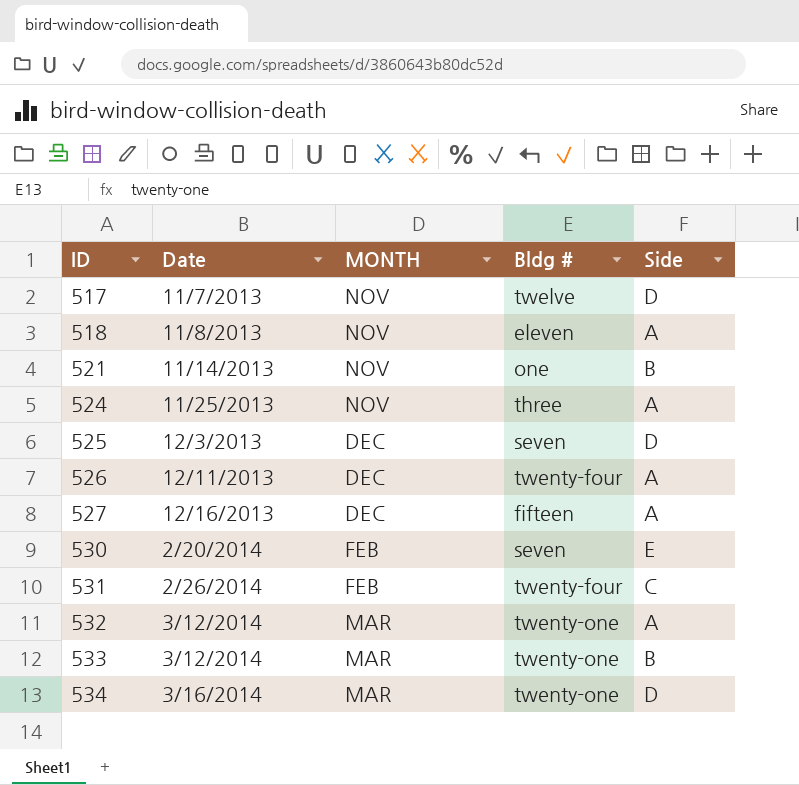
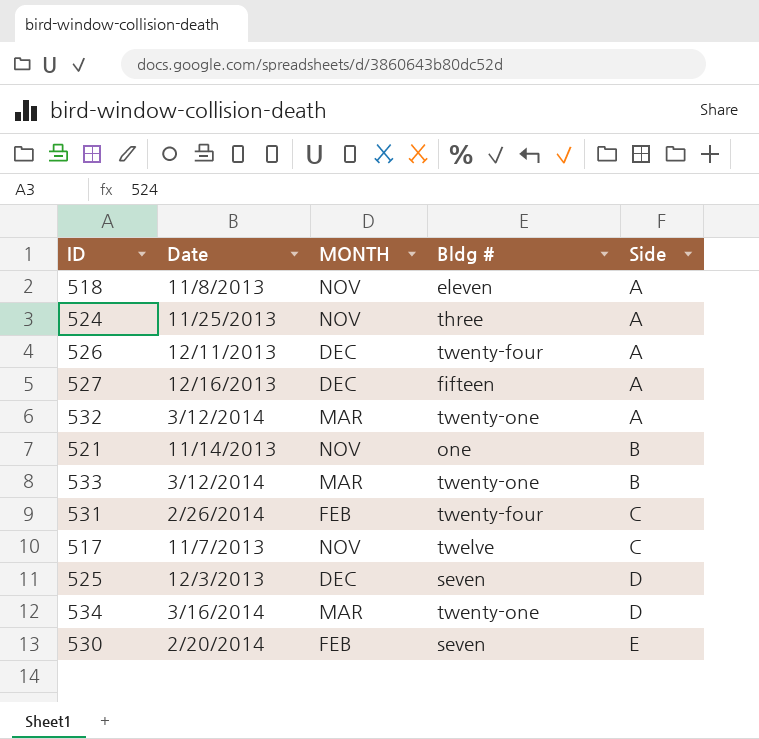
row order: ID ascending -> Side ascending
517 | Side: D -> C

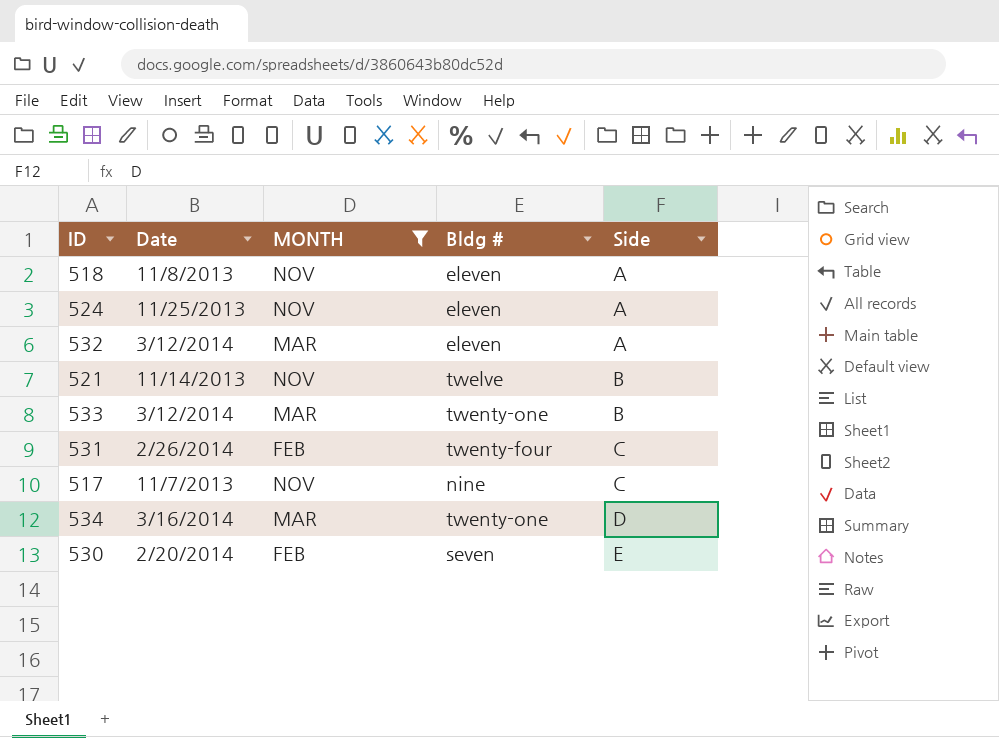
filter: none -> MONTH != DEC
524 | Bldg #: three -> eleven
532 | Bldg #: twenty-one -> eleven
521 | Bldg #: one -> twelve
517 | Bldg #: twelve -> nine

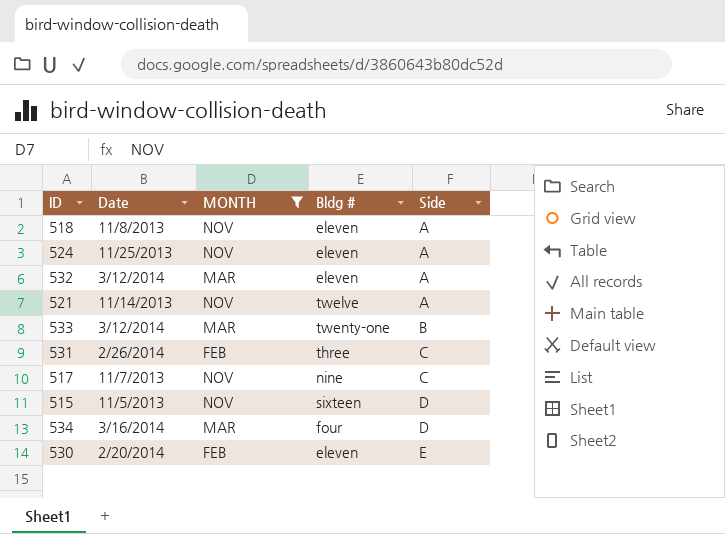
521 | Side: B -> A
531 | Bldg #: twenty-four -> three
row 515: none -> 11/5/2013 | NOV | sixteen | D
534 | Bldg #: twenty-one -> four
530 | Bldg #: seven -> eleven

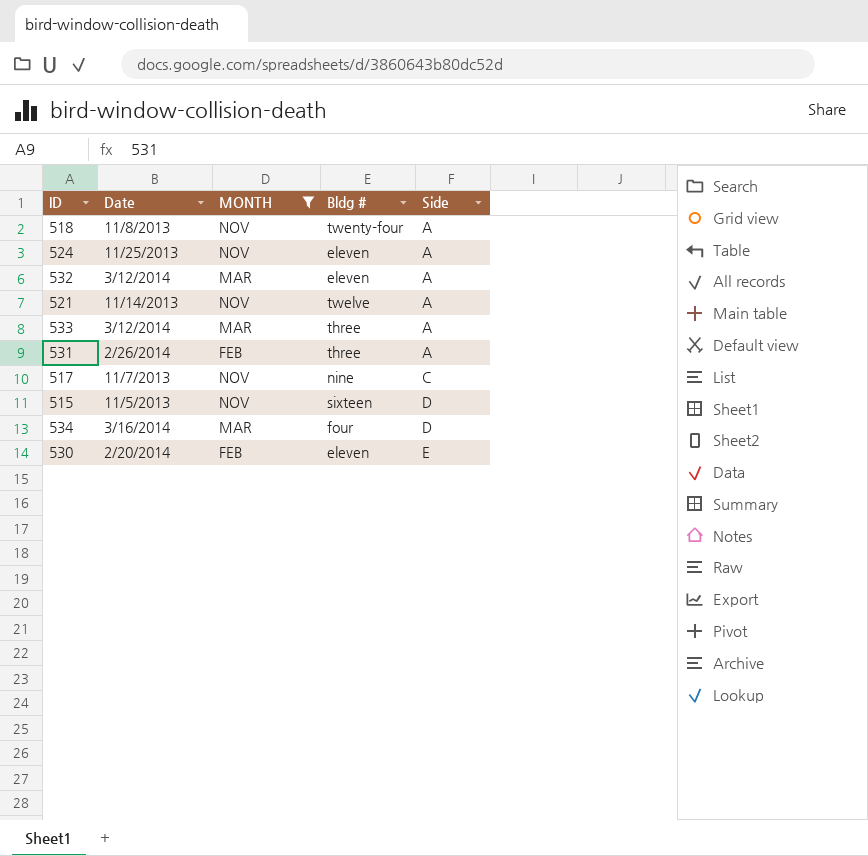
518 | Bldg #: eleven -> twenty-four
533 | Bldg #: twenty-one -> three
533 | Side: B -> A
531 | Side: C -> A

